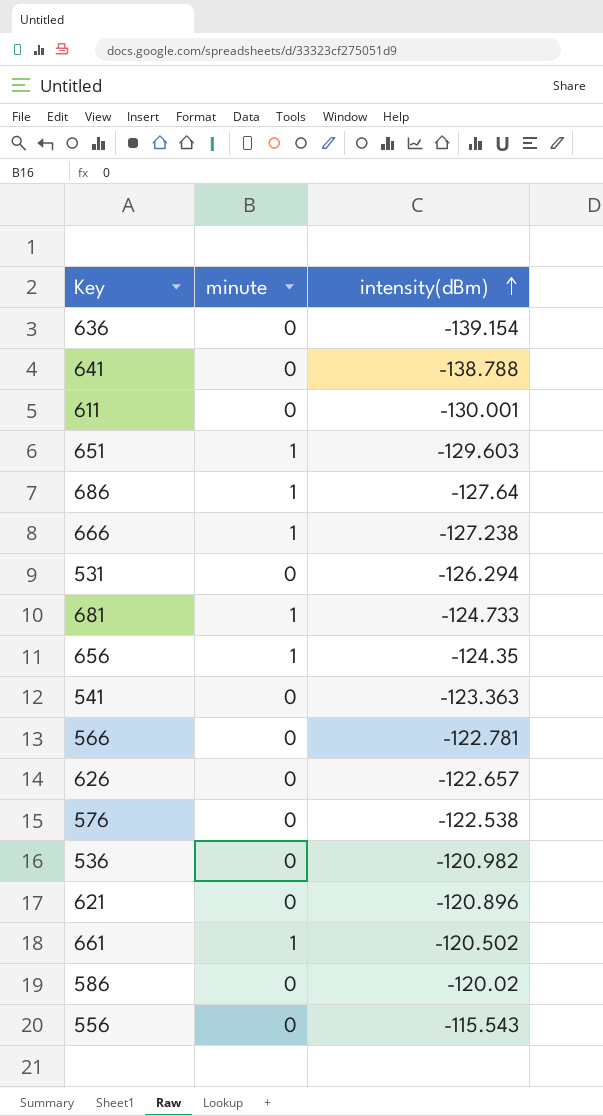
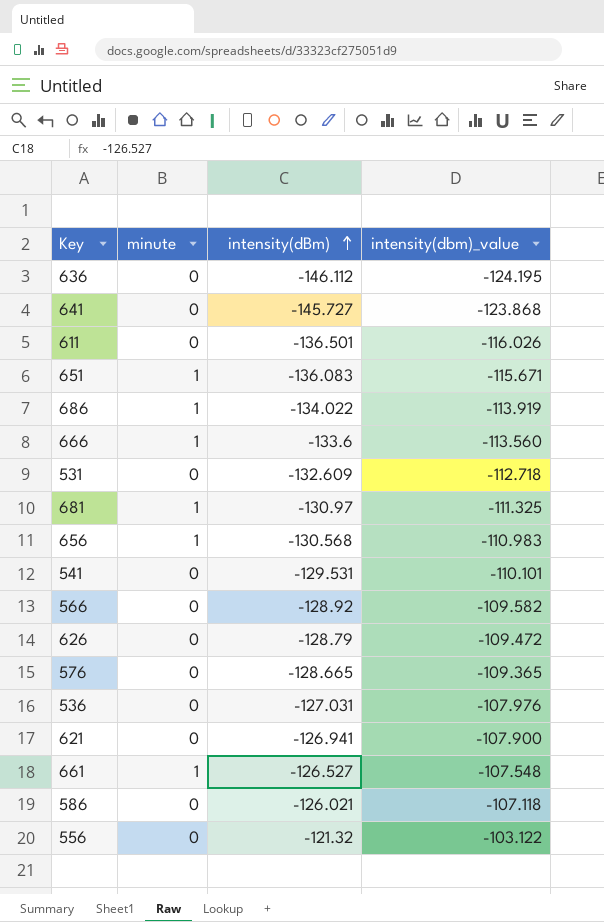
column intensity(dbm)_value | formula: none -> [intensity(dBm)] * 0.85
636 | intensity(dBm): -139.154 -> -146.112
641 | intensity(dBm): -138.788 -> -145.727
611 | intensity(dBm): -130.001 -> -136.501
651 | intensity(dBm): -129.603 -> -136.083
686 | intensity(dBm): -127.64 -> -134.022
666 | intensity(dBm): -127.238 -> -133.6
531 | intensity(dBm): -126.294 -> -132.609
681 | intensity(dBm): -124.733 -> -130.97
656 | intensity(dBm): -124.35 -> -130.568
541 | intensity(dBm): -123.363 -> -129.531
566 | intensity(dBm): -122.781 -> -128.92
626 | intensity(dBm): -122.657 -> -128.79
576 | intensity(dBm): -122.538 -> -128.665
536 | intensity(dBm): -120.982 -> -127.031
621 | intensity(dBm): -120.896 -> -126.941
661 | intensity(dBm): -120.502 -> -126.527
586 | intensity(dBm): -120.02 -> -126.021
556 | intensity(dBm): -115.543 -> -121.32

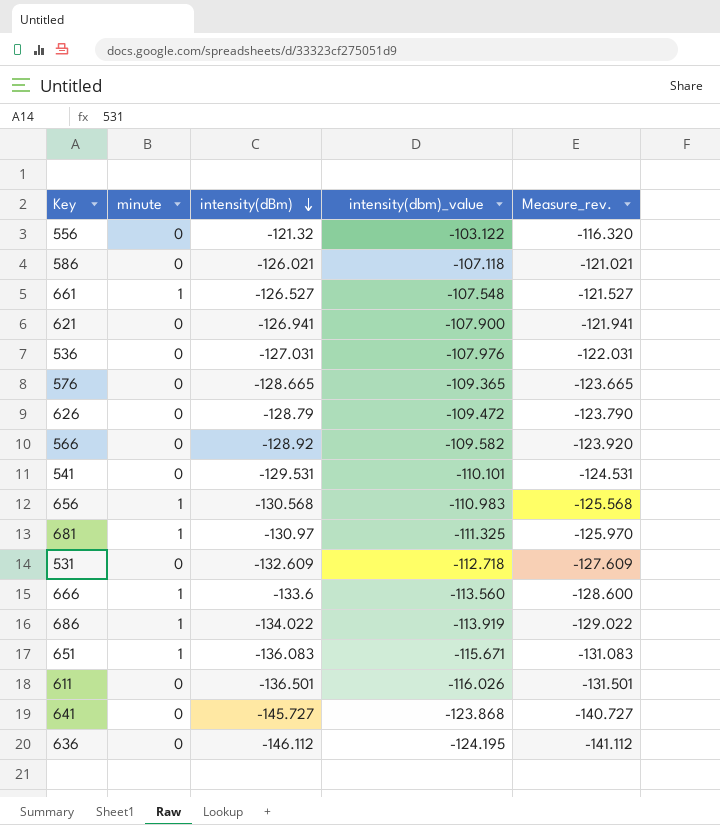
row order: intensity(dBm) ascending -> intensity(dBm) descending
column Measure_rev. | formula: none -> [intensity(dBm)] + 5

